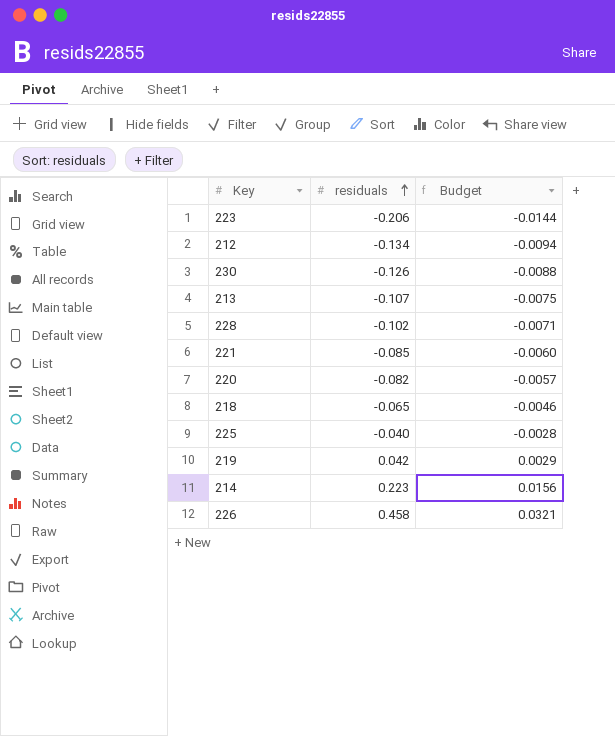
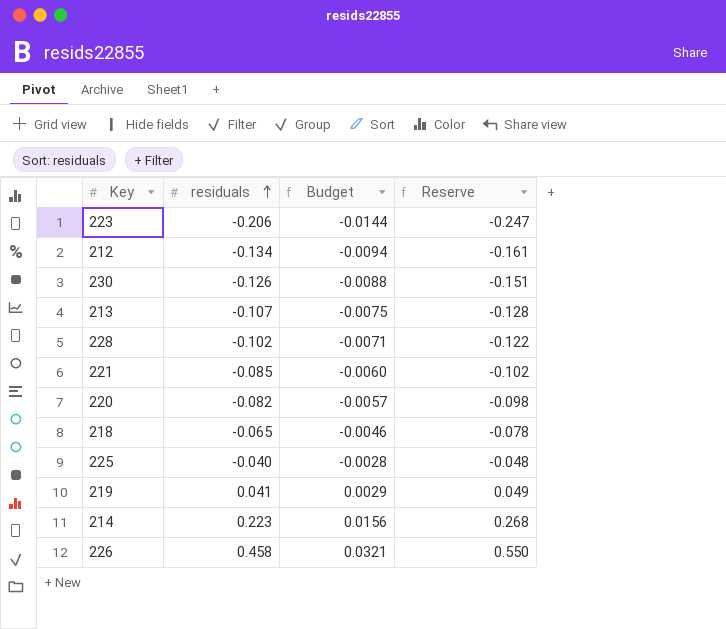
column Reserve | formula: none -> [residuals] * 1.2
219 | residuals: 0.042 -> 0.041

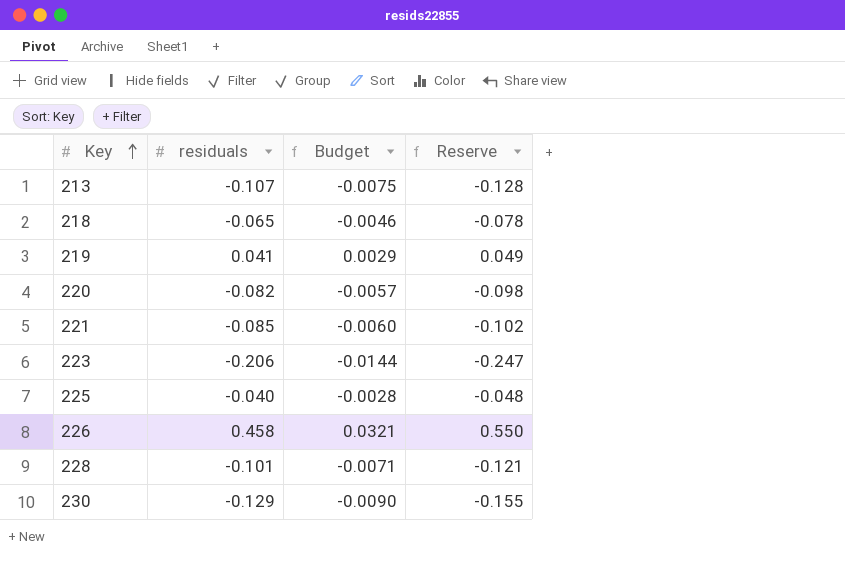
row order: residuals ascending -> Key ascending
row 212: -0.134 | -0.0094 | -0.161 -> none
row 214: 0.223 | 0.0156 | 0.268 -> none
228 | residuals: -0.102 -> -0.101
228 | Reserve: -0.122 -> -0.121
230 | residuals: -0.126 -> -0.129
230 | Budget: -0.0088 -> -0.0090
230 | Reserve: -0.151 -> -0.155

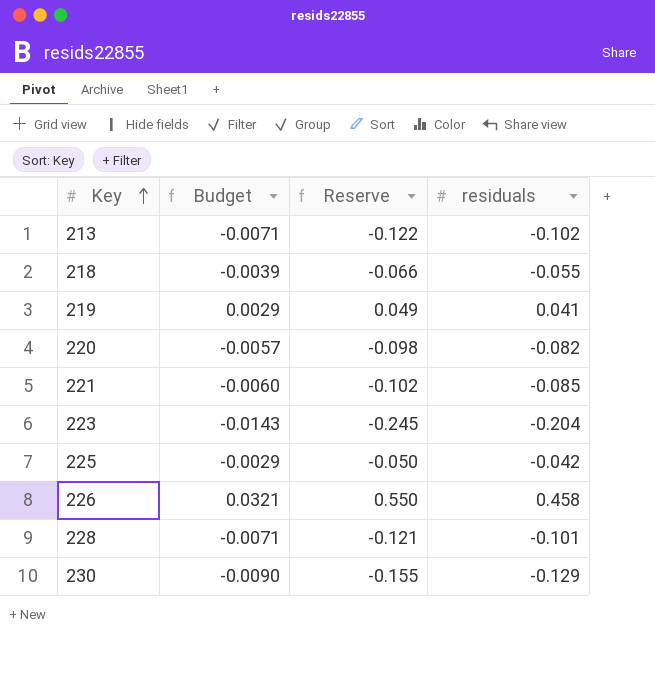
column residuals | position: 2 -> 4
213 | Budget: -0.0075 -> -0.0071
213 | Reserve: -0.128 -> -0.122
213 | residuals: -0.107 -> -0.102
218 | Budget: -0.0046 -> -0.0039
218 | Reserve: -0.078 -> -0.066
218 | residuals: -0.065 -> -0.055
223 | Budget: -0.0144 -> -0.0143
223 | Reserve: -0.247 -> -0.245
223 | residuals: -0.206 -> -0.204
225 | Budget: -0.0028 -> -0.0029
225 | Reserve: -0.048 -> -0.050
225 | residuals: -0.040 -> -0.042

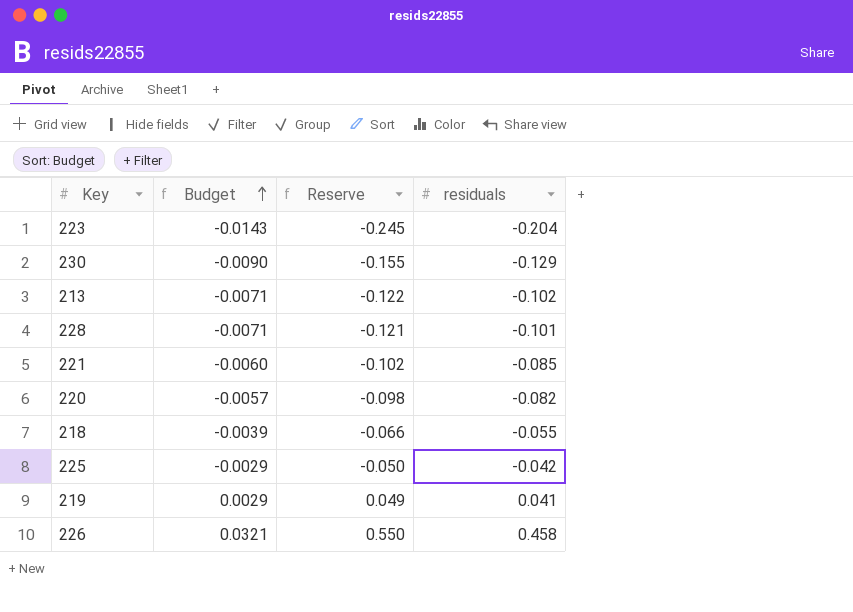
row order: Key ascending -> Budget ascending

